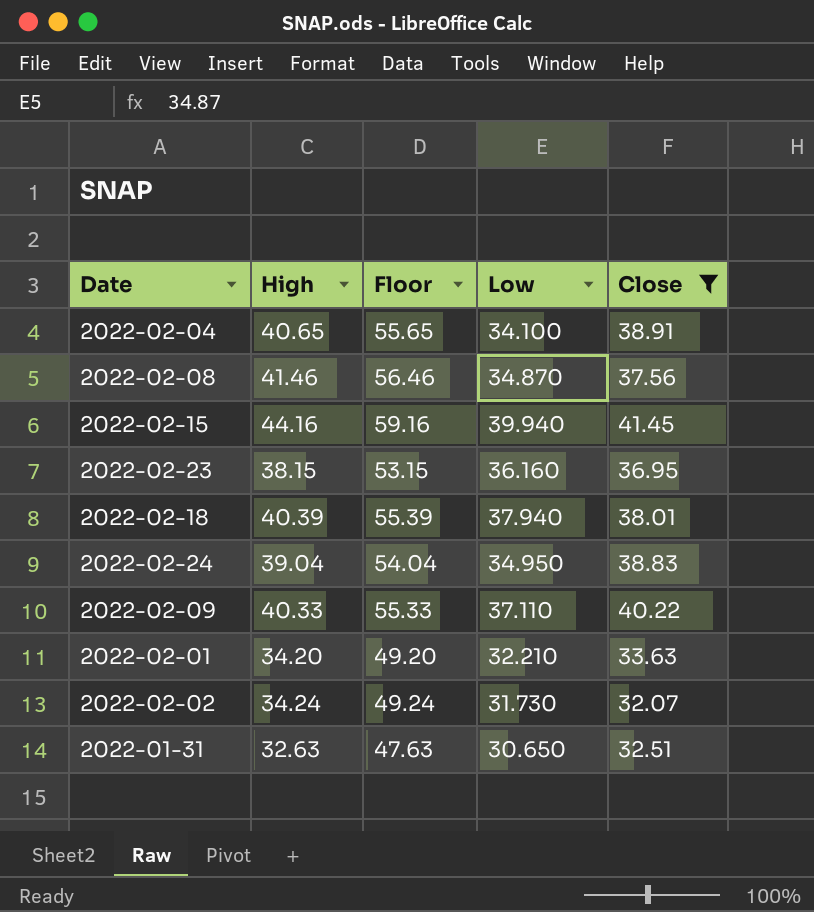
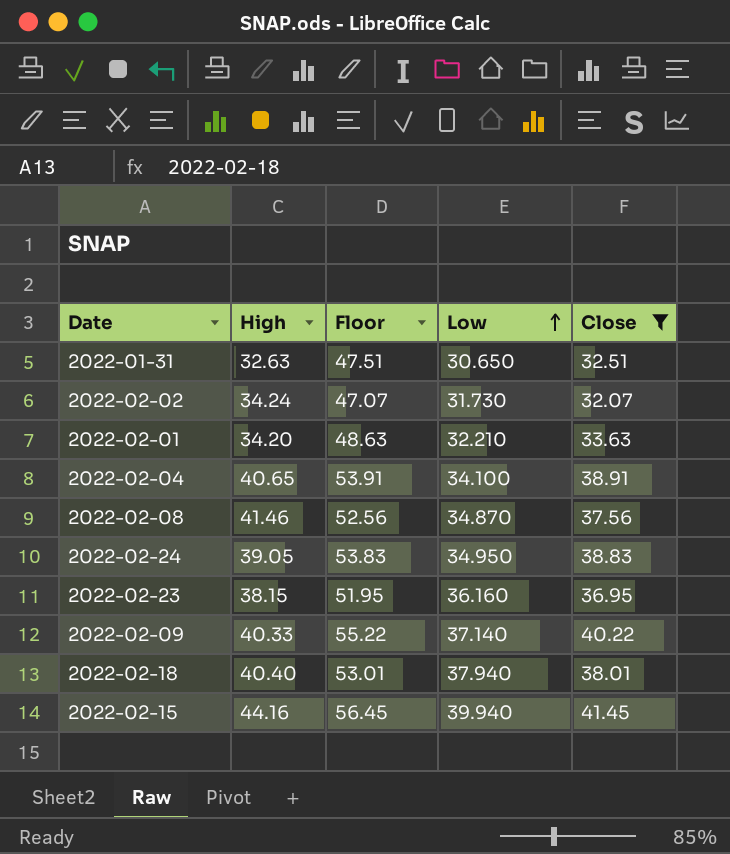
row order: none -> Low ascending
column Floor | formula: [High] + 15 -> [Close] + 15
2022-02-24 | High: 39.04 -> 39.05
2022-02-09 | Low: 37.110 -> 37.140
2022-02-18 | High: 40.39 -> 40.40

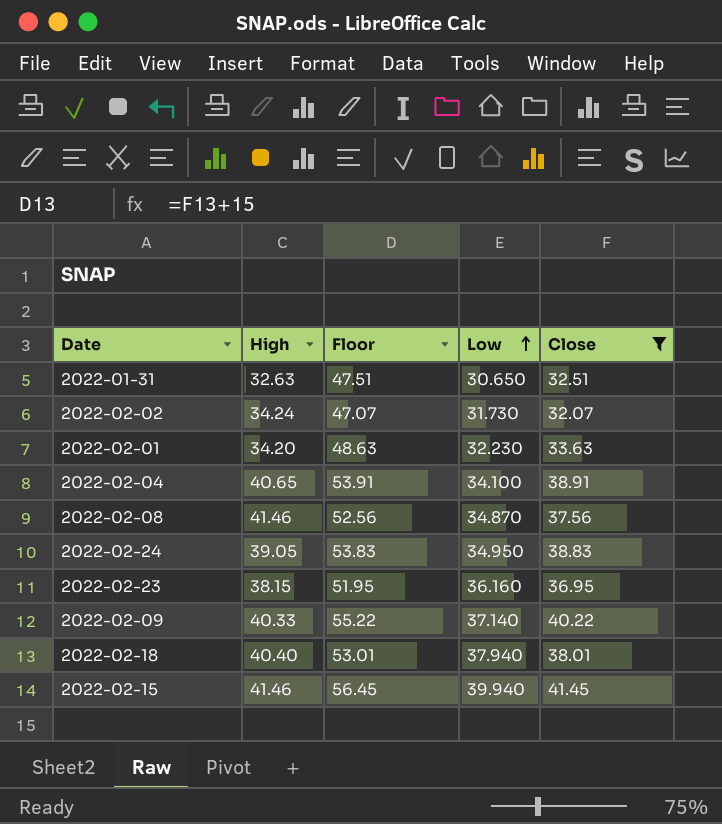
2022-02-01 | Low: 32.210 -> 32.230
2022-02-15 | High: 44.16 -> 41.46

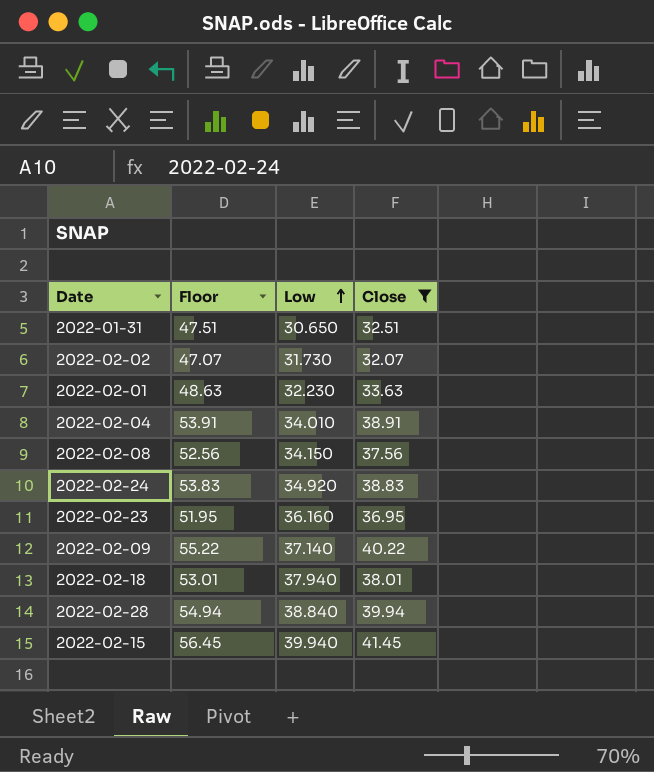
column High | position: 2 -> none
2022-02-04 | Low: 34.100 -> 34.010
2022-02-08 | Low: 34.870 -> 34.150
2022-02-24 | Low: 34.950 -> 34.920
row 2022-02-28: none -> 54.94 | 38.840 | 39.94

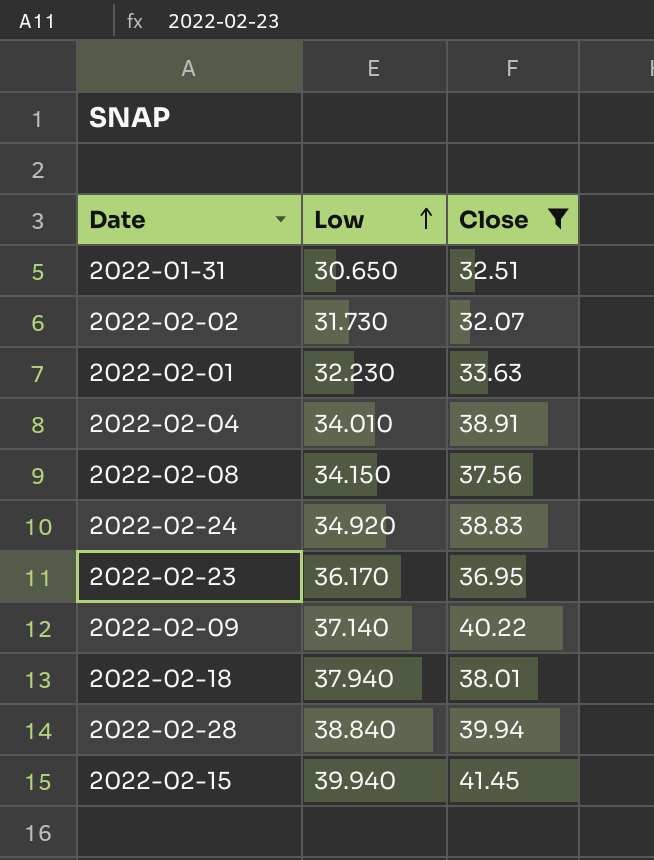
column Floor | formula: [Close] + 15 -> none
2022-02-23 | Low: 36.160 -> 36.170

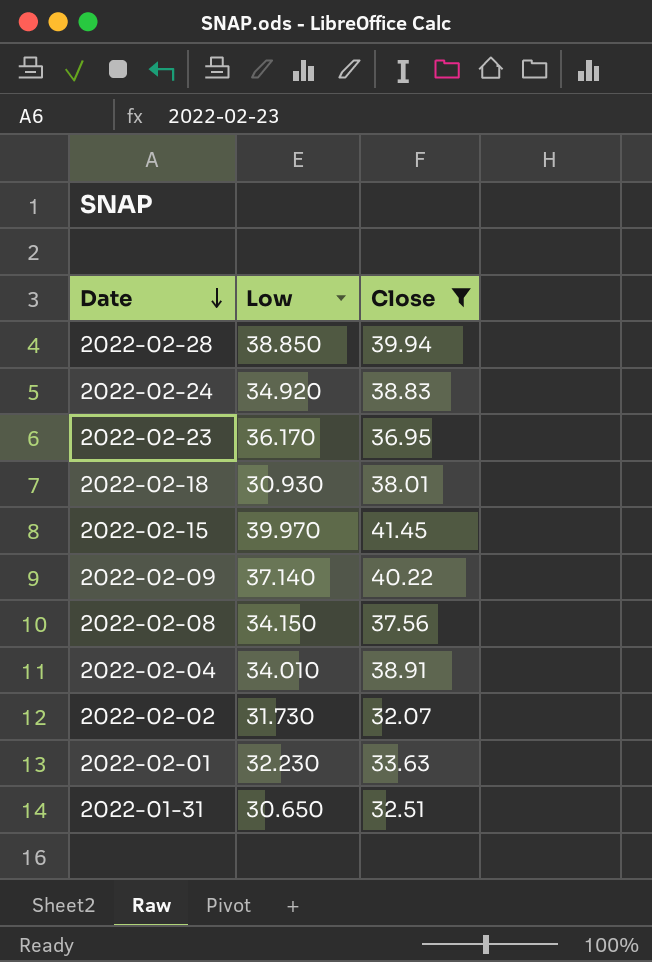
row order: Low ascending -> Date descending
2022-02-28 | Low: 38.840 -> 38.850
2022-02-18 | Low: 37.940 -> 30.930
2022-02-15 | Low: 39.940 -> 39.970

